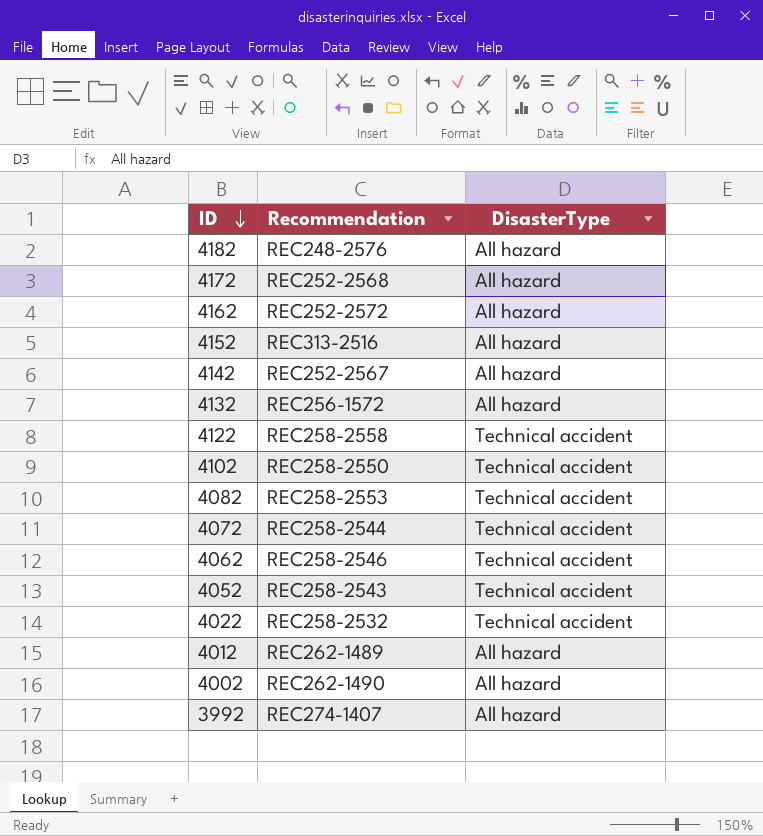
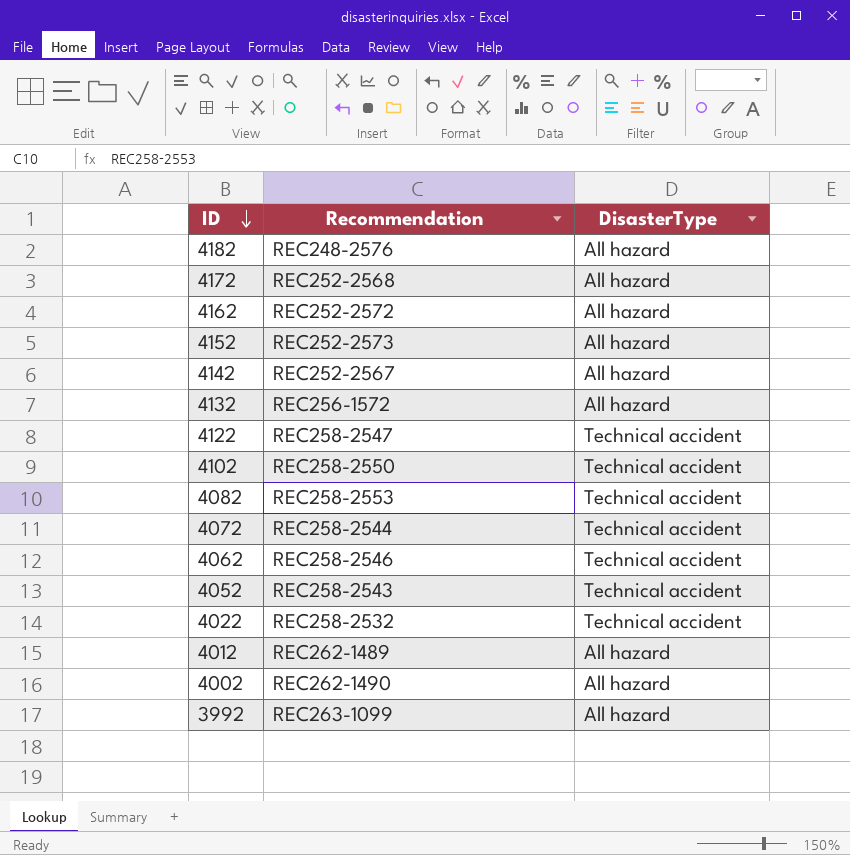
4152 | Recommendation: REC313-2516 -> REC252-2573
4122 | Recommendation: REC258-2558 -> REC258-2547
3992 | Recommendation: REC274-1407 -> REC263-1099

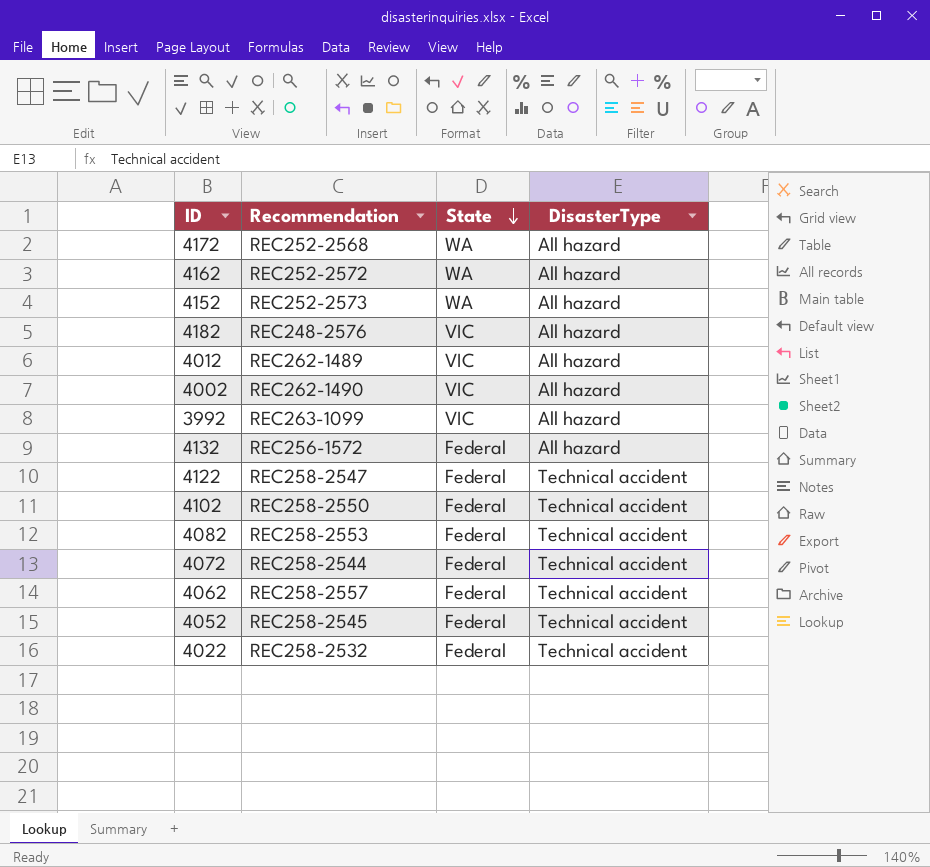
row order: ID descending -> State descending
column State | position: none -> 3
row 4142: REC252-2567 | All hazard -> none
4062 | Recommendation: REC258-2546 -> REC258-2557
4052 | Recommendation: REC258-2543 -> REC258-2545

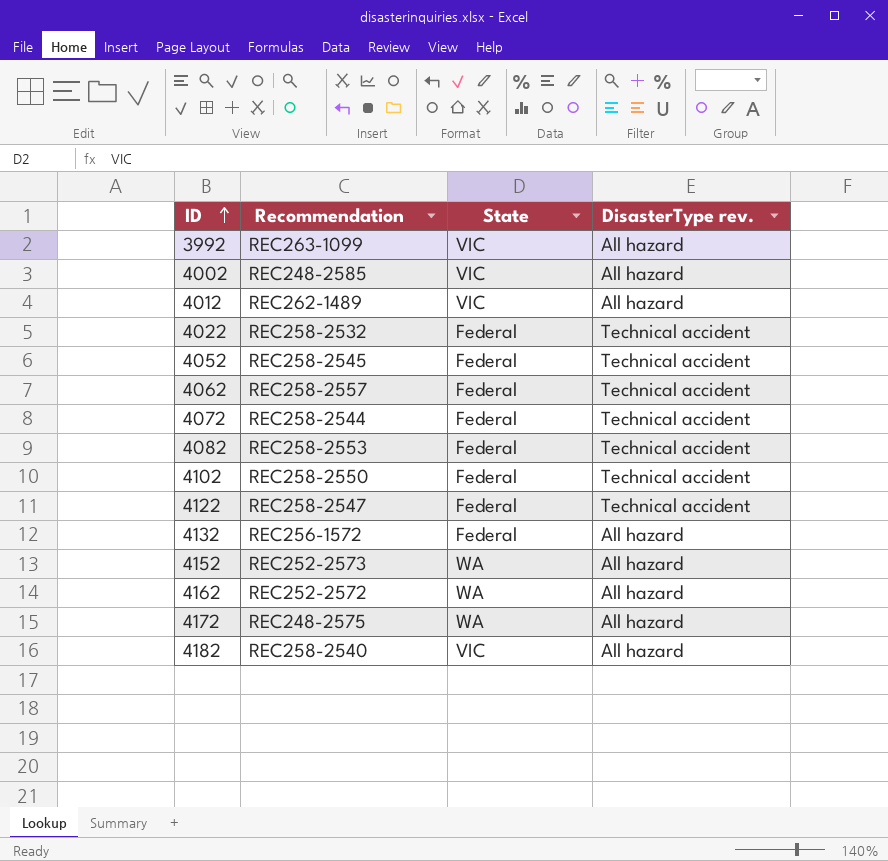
row order: State descending -> ID ascending
column name: DisasterType -> DisasterType rev.
4002 | Recommendation: REC262-1490 -> REC248-2585
4172 | Recommendation: REC252-2568 -> REC248-2575
4182 | Recommendation: REC248-2576 -> REC258-2540

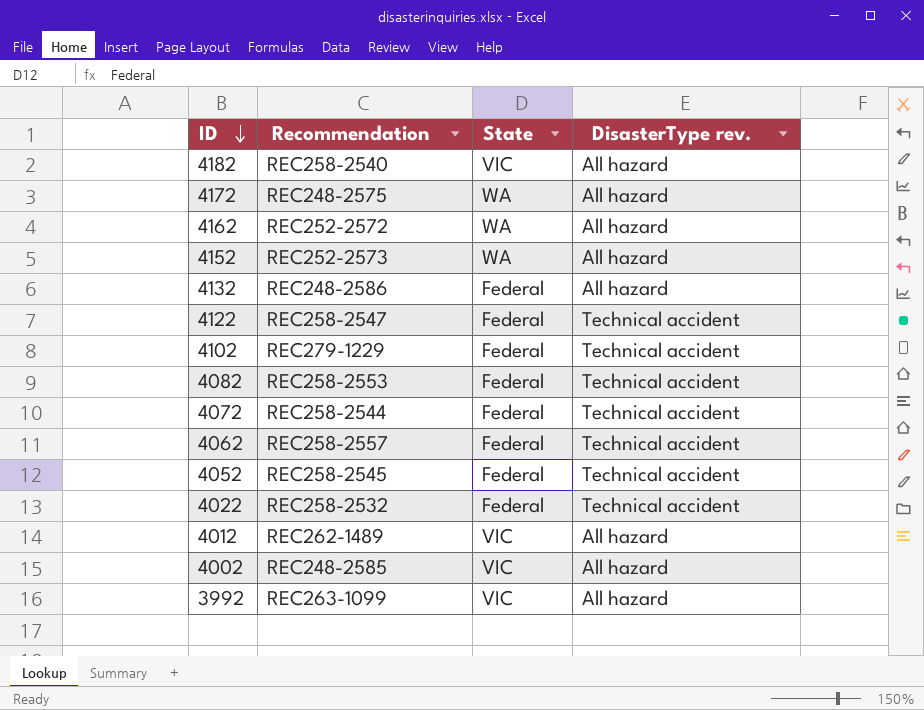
row order: ID ascending -> ID descending
4132 | Recommendation: REC256-1572 -> REC248-2586
4102 | Recommendation: REC258-2550 -> REC279-1229

